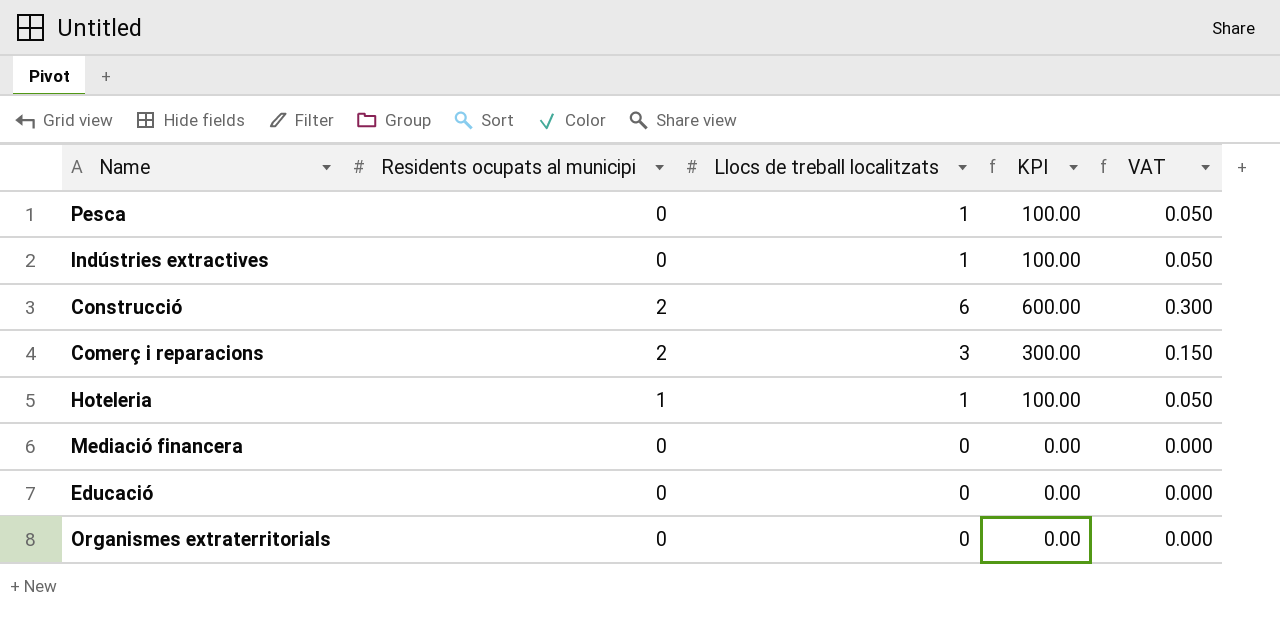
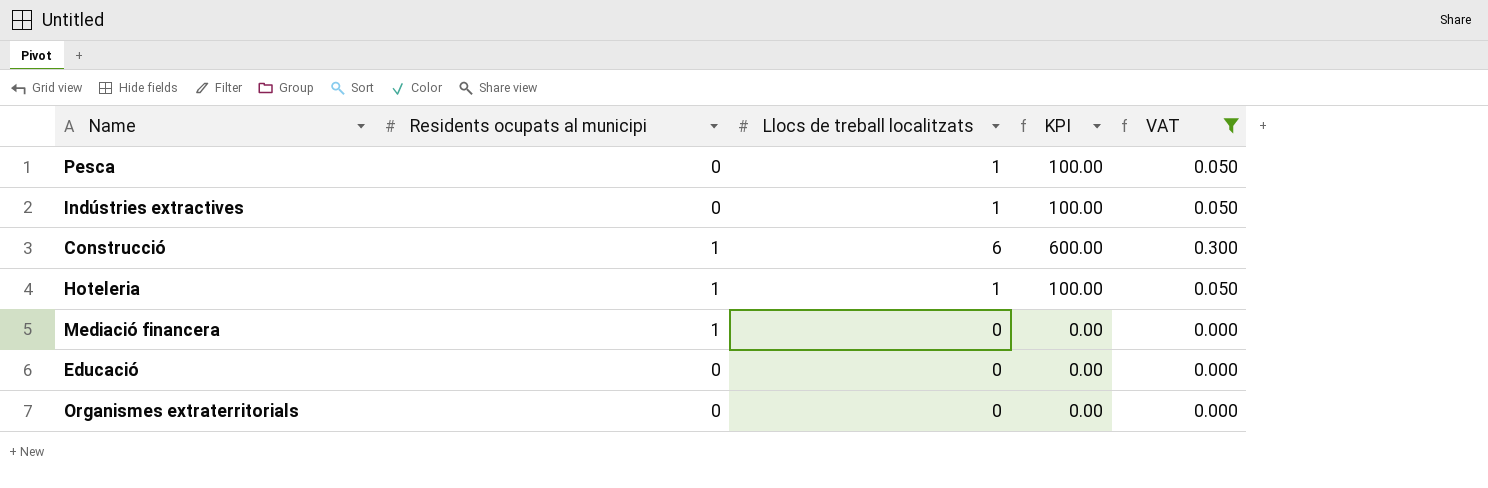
filter: none -> VAT != 0.150
Construcció | Residents ocupats al municipi: 2 -> 1
Mediació financera | Residents ocupats al municipi: 0 -> 1

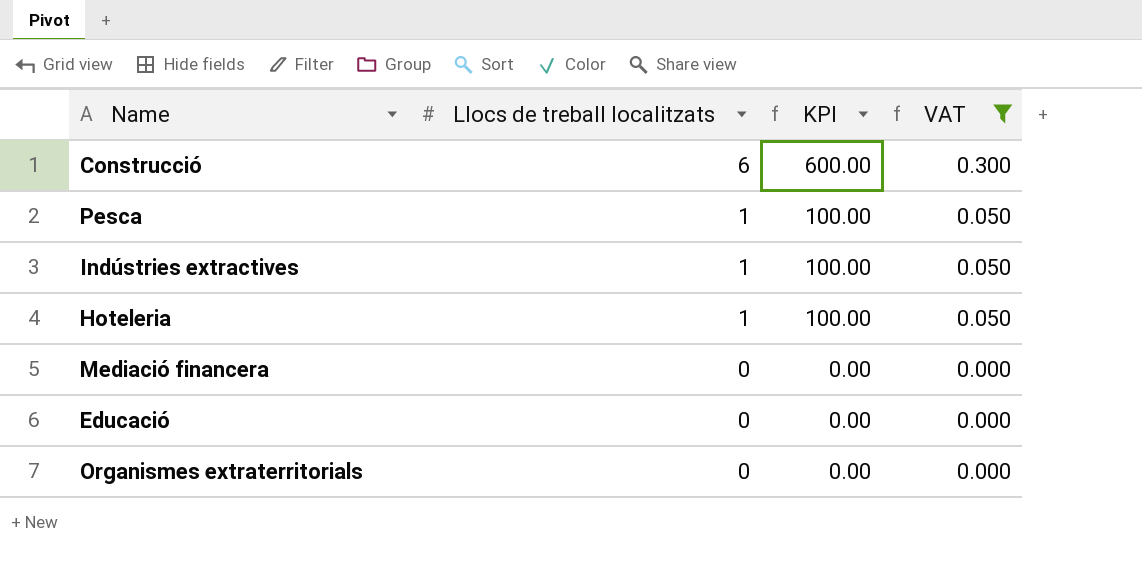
row order: none -> Llocs de treball localitzats descending
column Residents ocupats al municipi | position: 2 -> none

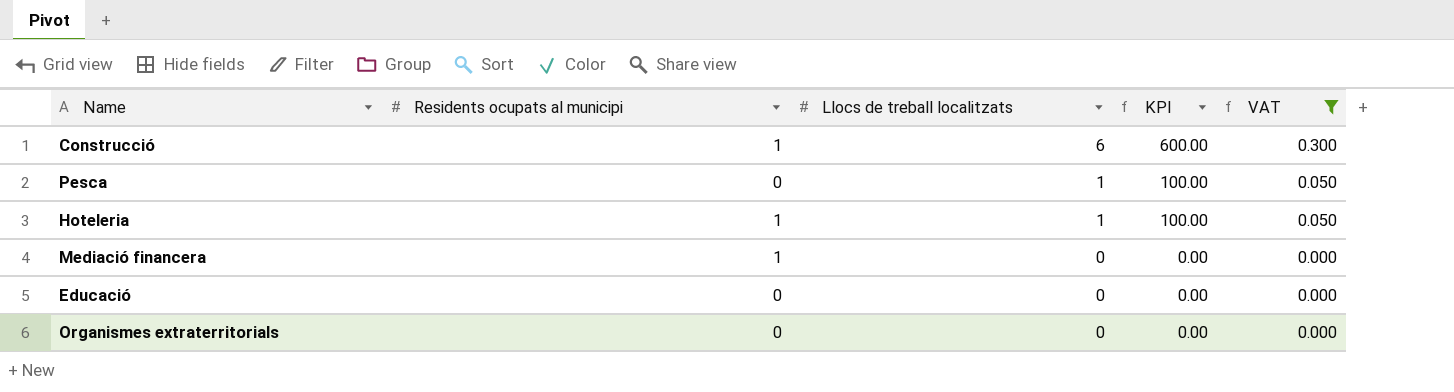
column Residents ocupats al municipi | position: none -> 2
row Indústries extractives: 1 | 100.00 | 0.050 -> none

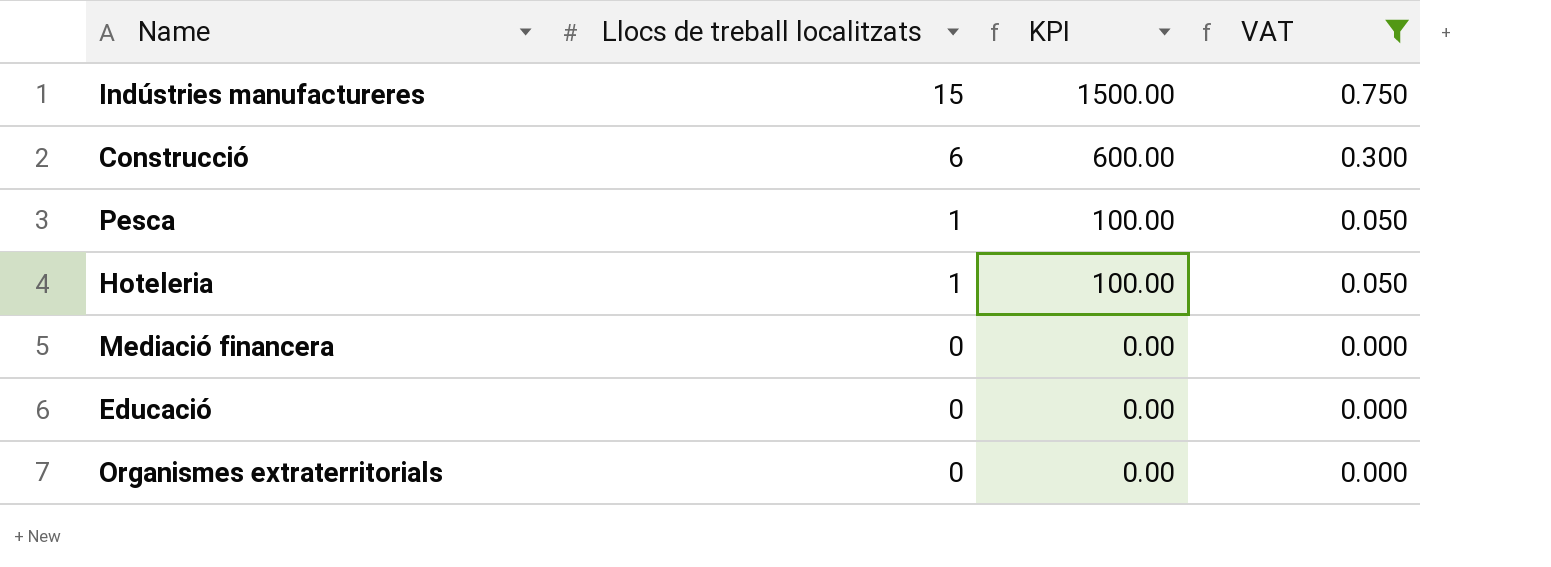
column Residents ocupats al municipi | position: 2 -> none
row Indústries manufactureres: none -> 15 | 1500.00 | 0.750

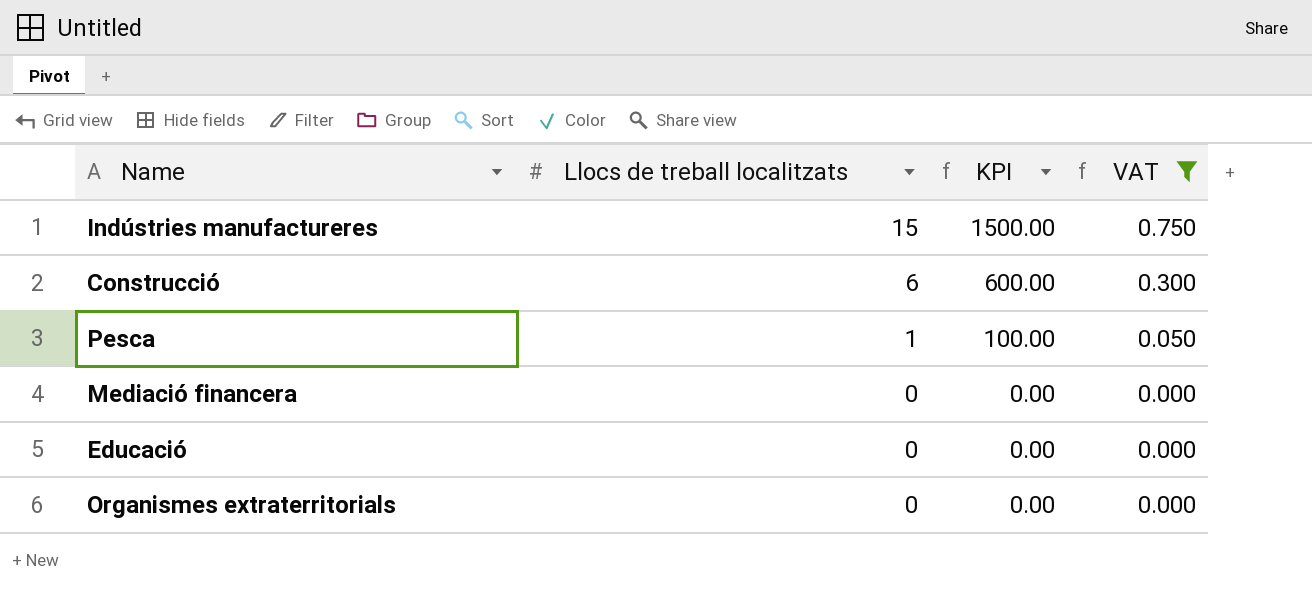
row Hoteleria: 1 | 100.00 | 0.050 -> none

